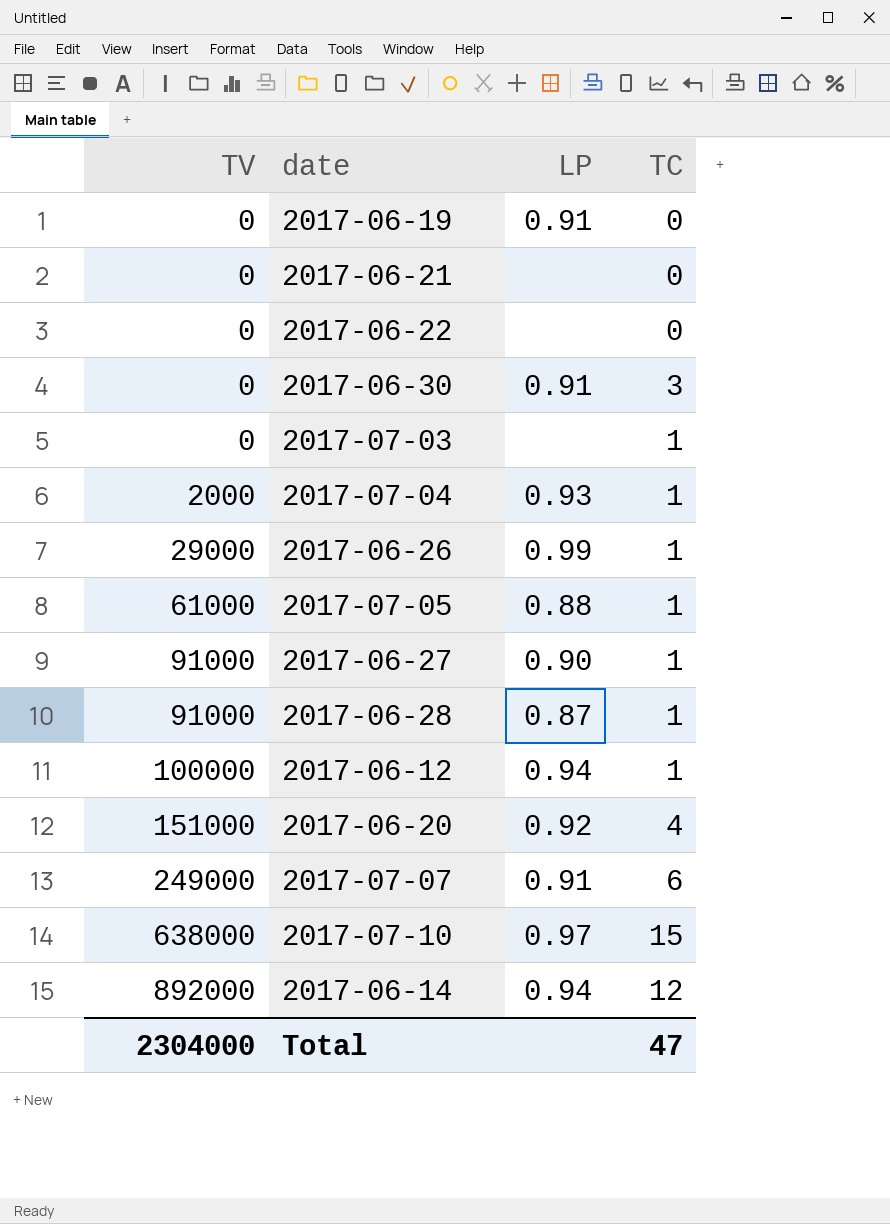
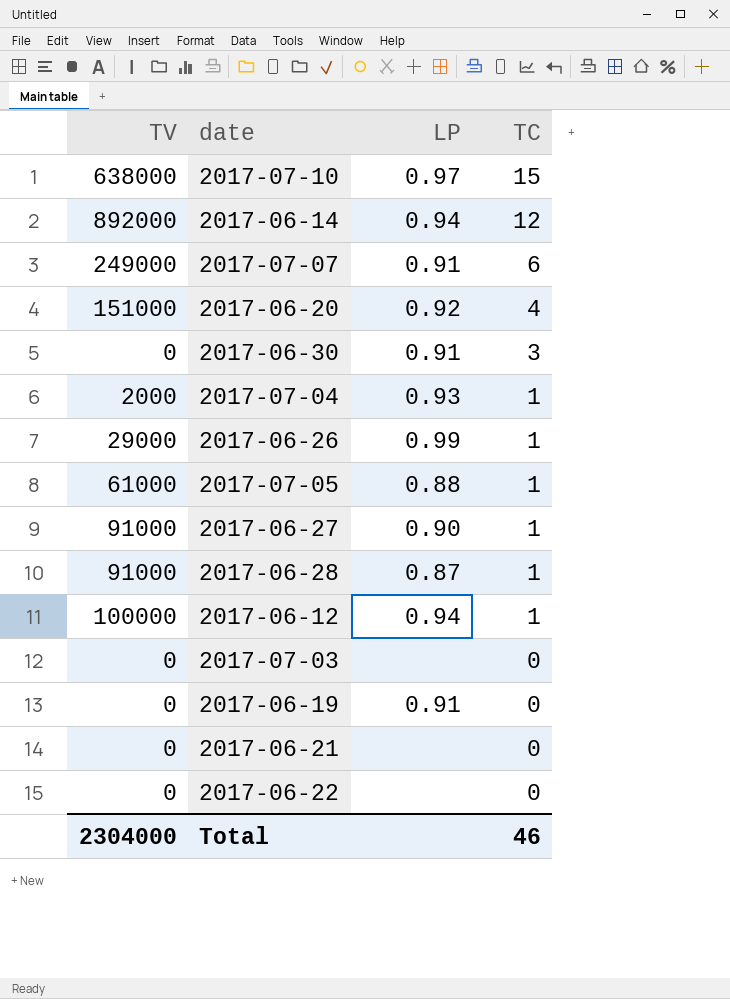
row order: TV ascending -> TC descending
2017-07-03 | TC: 1 -> 0
Total | TC: 47 -> 46

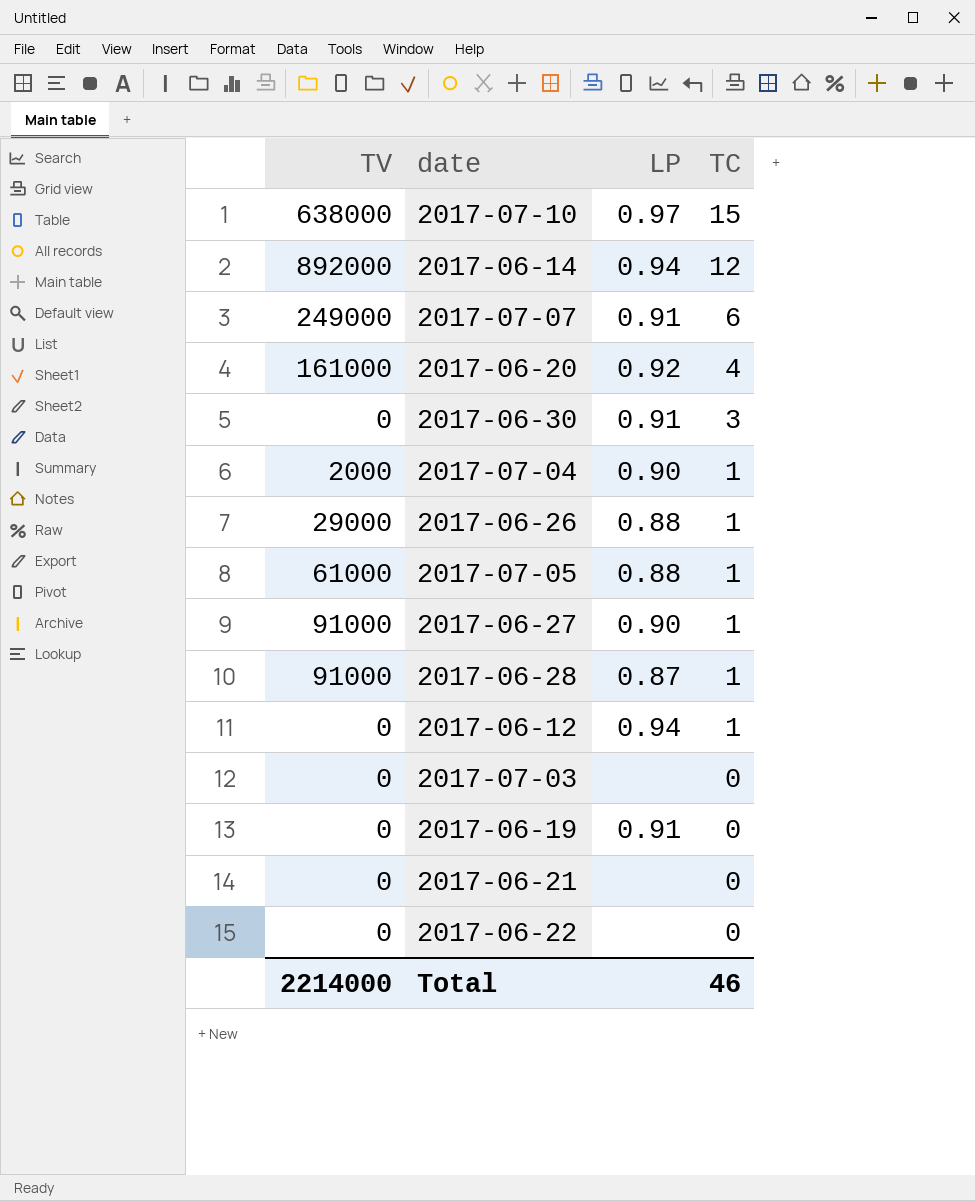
2017-06-20 | TV: 151000 -> 161000
2017-07-04 | LP: 0.93 -> 0.90
2017-06-26 | LP: 0.99 -> 0.88
2017-06-12 | TV: 100000 -> 0
Total | TV: 2304000 -> 2214000

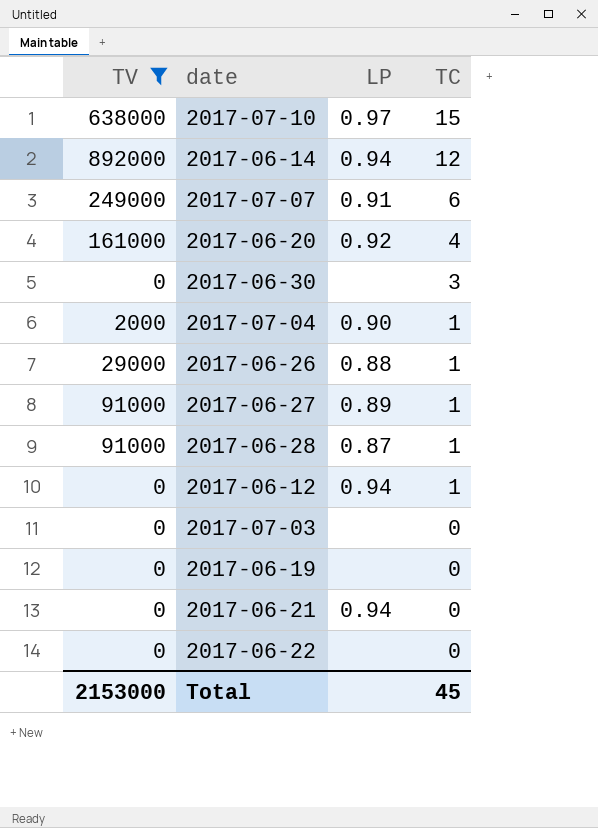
filter: none -> TV != 61000
2017-06-30 | LP: 0.91 -> none
2017-06-27 | LP: 0.90 -> 0.89
2017-06-19 | LP: 0.91 -> none
2017-06-21 | LP: none -> 0.94
Total | TV: 2214000 -> 2153000
Total | TC: 46 -> 45

